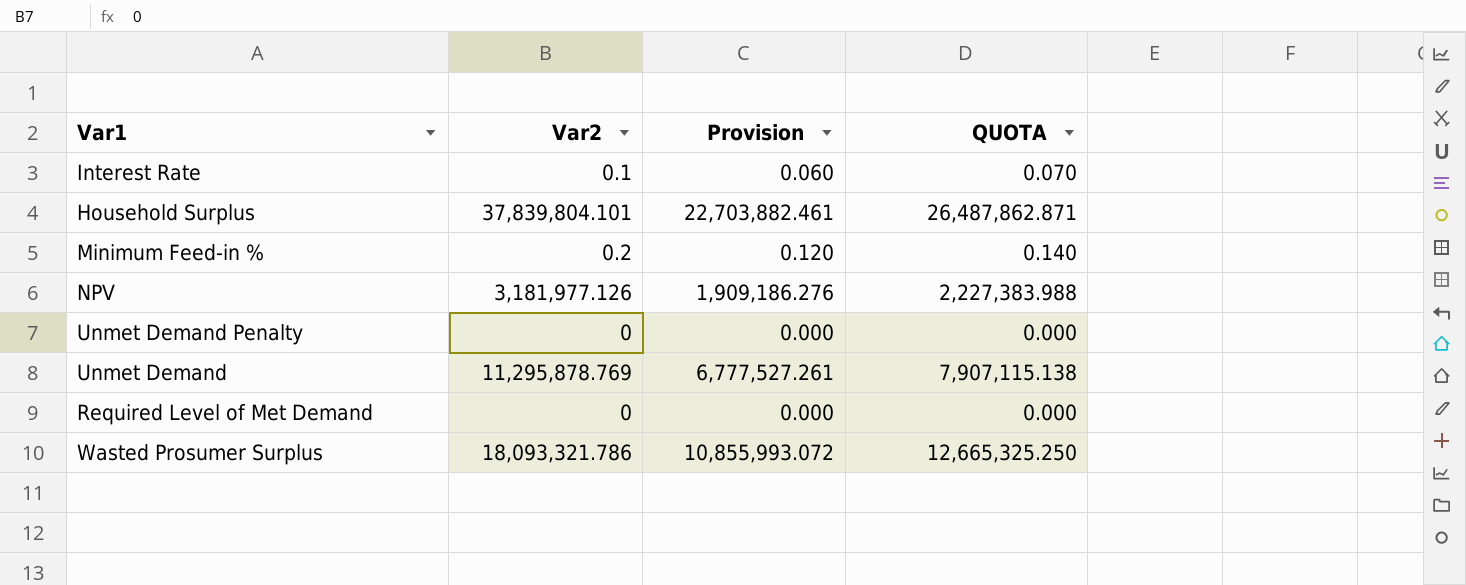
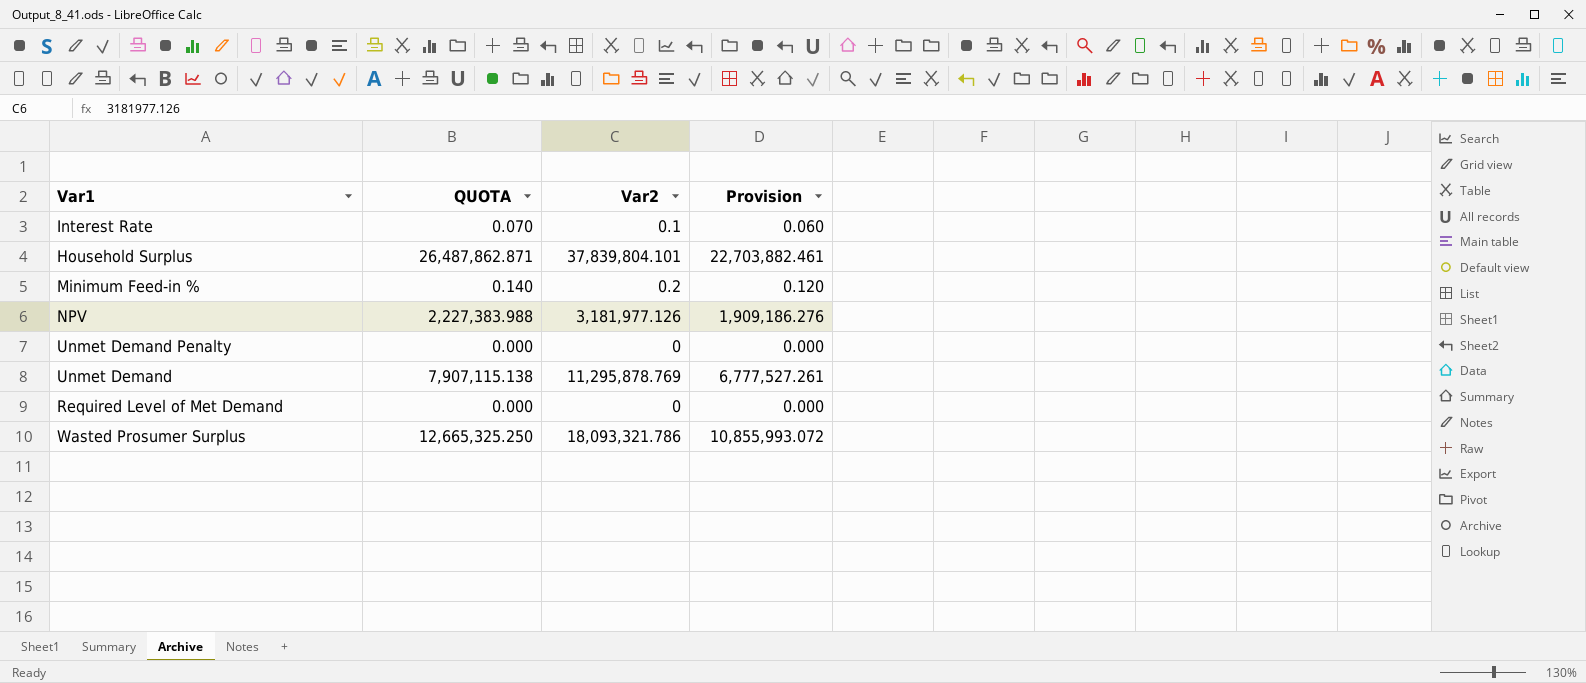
column QUOTA | position: 4 -> 2

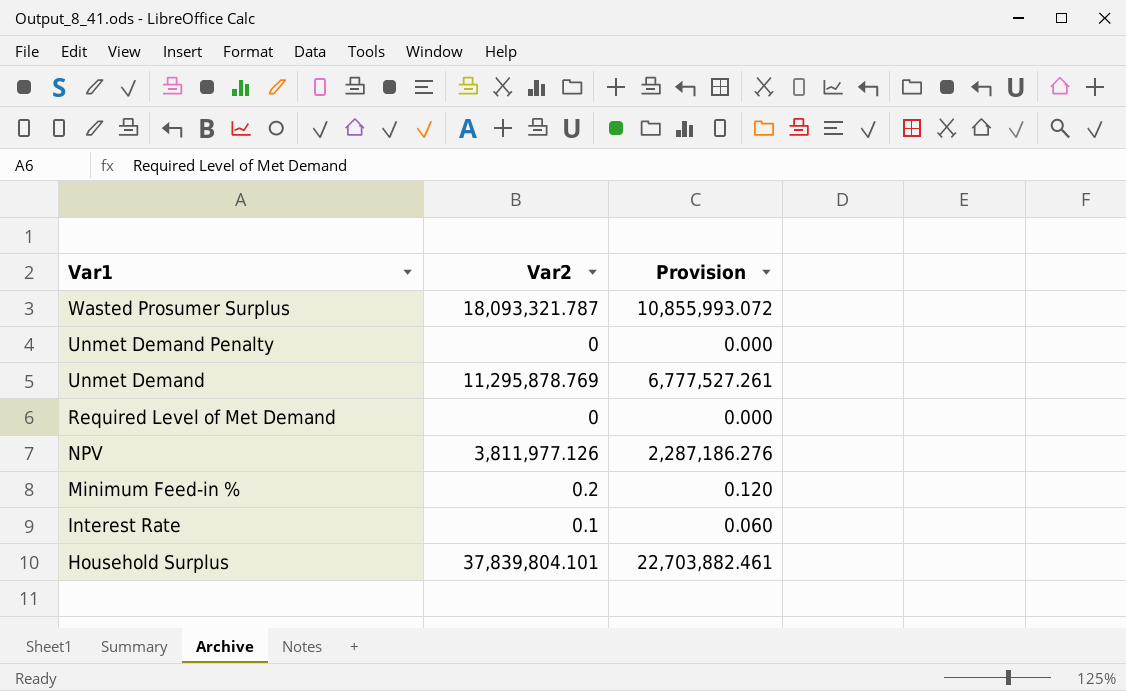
row order: none -> Var1 descending
column QUOTA | formula: [Var2] * 0.7 -> none
Wasted Prosumer Surplus | Var2: 18,093,321.786 -> 18,093,321.787
NPV | Var2: 3,181,977.126 -> 3,811,977.126
NPV | Provision: 1,909,186.276 -> 2,287,186.276

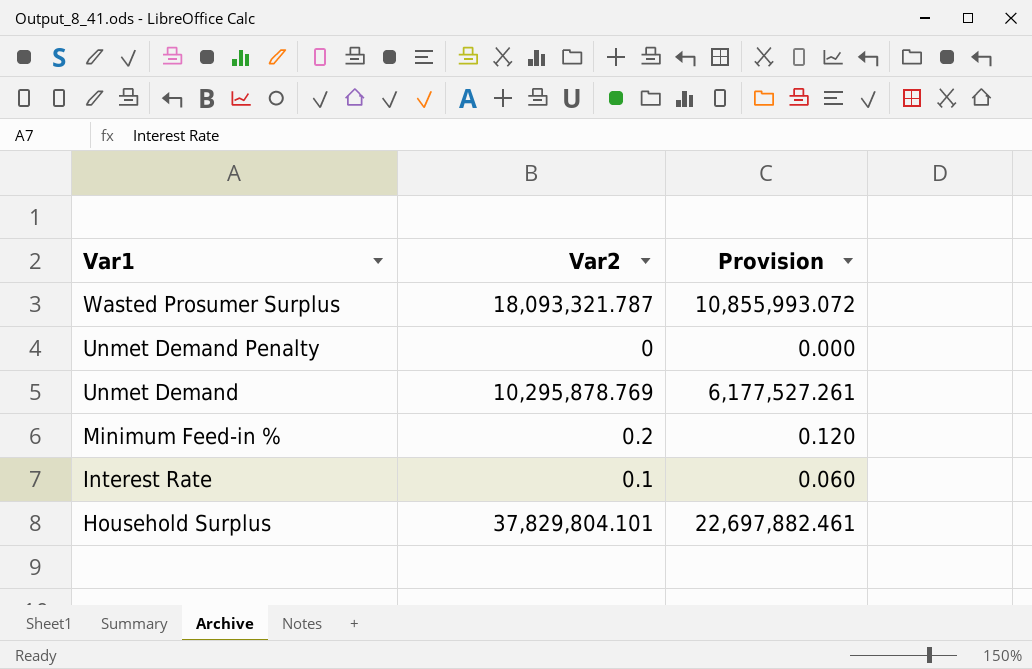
row Required Level of Met Demand: 0 | 0.000 -> none
row NPV: 3,811,977.126 | 2,287,186.276 -> none
Unmet Demand | Var2: 11,295,878.769 -> 10,295,878.769
Unmet Demand | Provision: 6,777,527.261 -> 6,177,527.261
Household Surplus | Var2: 37,839,804.101 -> 37,829,804.101
Household Surplus | Provision: 22,703,882.461 -> 22,697,882.461

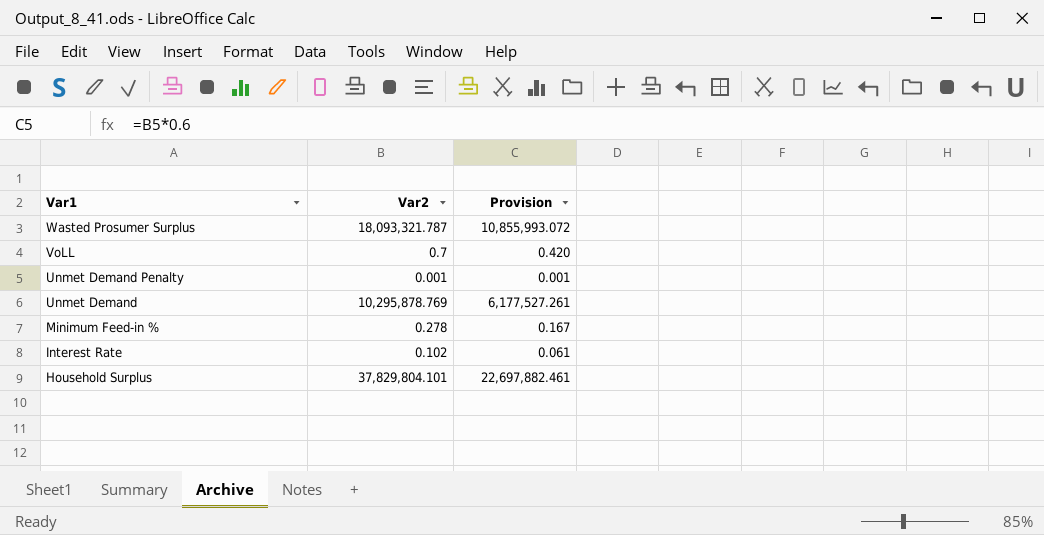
row VoLL: none -> 0.7 | 0.420
Unmet Demand Penalty | Var2: 0 -> 0.001
Unmet Demand Penalty | Provision: 0.000 -> 0.001
Minimum Feed-in % | Var2: 0.2 -> 0.278
Minimum Feed-in % | Provision: 0.120 -> 0.167
Interest Rate | Var2: 0.1 -> 0.102
Interest Rate | Provision: 0.060 -> 0.061

